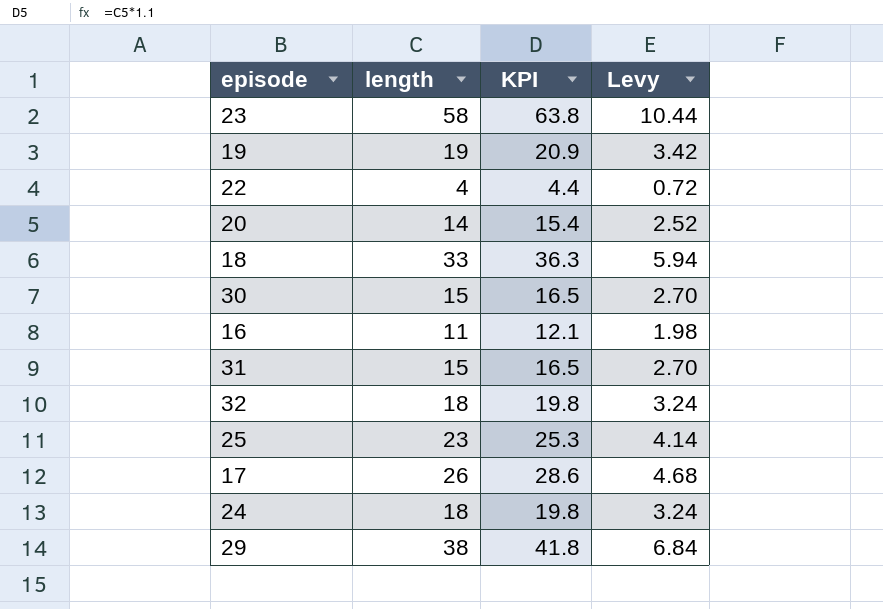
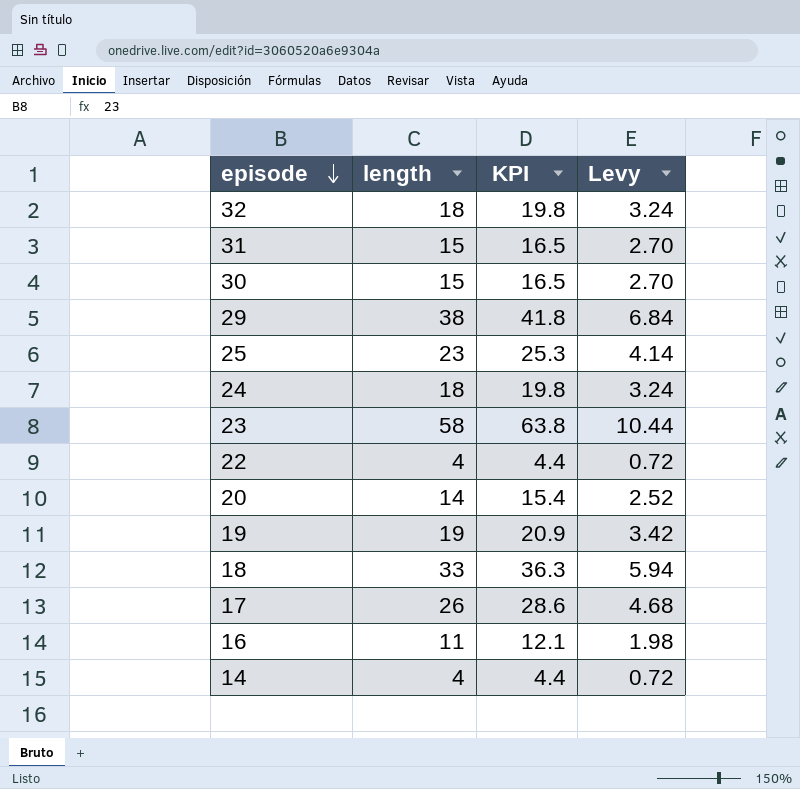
row order: none -> episode descending
row 14: none -> 4 | 4.4 | 0.72

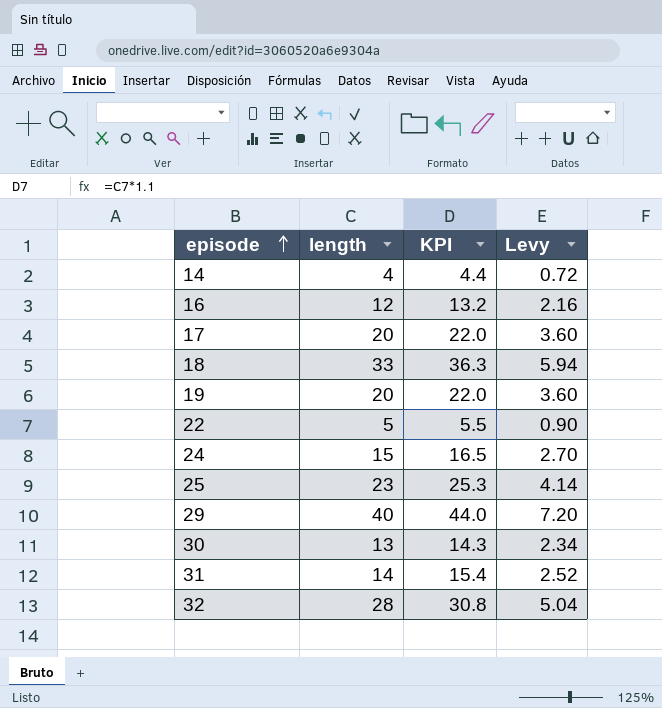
row order: episode descending -> episode ascending
row 23: 58 | 63.8 | 10.44 -> none
row 20: 14 | 15.4 | 2.52 -> none
16 | length: 11 -> 12
16 | KPI: 12.1 -> 13.2
16 | Levy: 1.98 -> 2.16
17 | length: 26 -> 20
17 | KPI: 28.6 -> 22.0
17 | Levy: 4.68 -> 3.60
19 | length: 19 -> 20
19 | KPI: 20.9 -> 22.0
19 | Levy: 3.42 -> 3.60
22 | length: 4 -> 5
22 | KPI: 4.4 -> 5.5
22 | Levy: 0.72 -> 0.90
24 | length: 18 -> 15
24 | KPI: 19.8 -> 16.5
24 | Levy: 3.24 -> 2.70
29 | length: 38 -> 40
29 | KPI: 41.8 -> 44.0
29 | Levy: 6.84 -> 7.20
30 | length: 15 -> 13
30 | KPI: 16.5 -> 14.3
30 | Levy: 2.70 -> 2.34
31 | length: 15 -> 14
31 | KPI: 16.5 -> 15.4
31 | Levy: 2.70 -> 2.52
32 | length: 18 -> 28
32 | KPI: 19.8 -> 30.8
32 | Levy: 3.24 -> 5.04

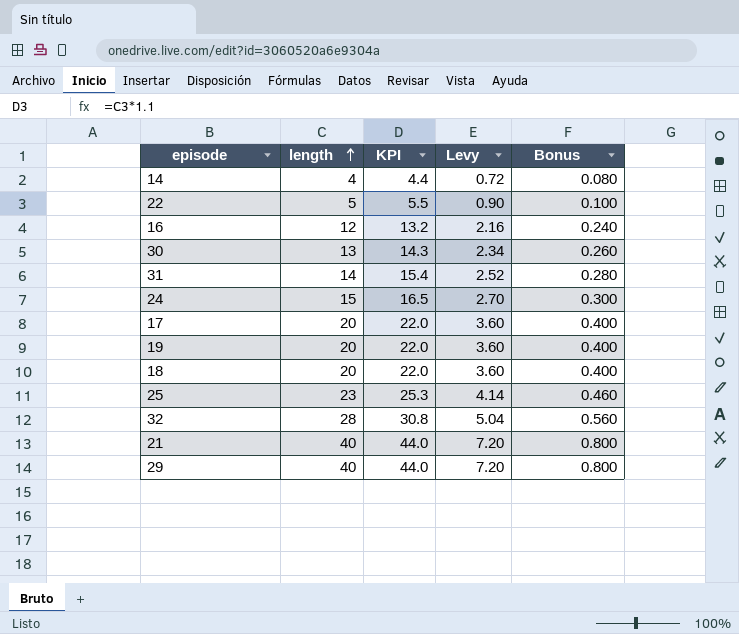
row order: episode ascending -> length ascending
column Bonus | formula: none -> [length] * 0.02
18 | length: 33 -> 20
18 | KPI: 36.3 -> 22.0
18 | Levy: 5.94 -> 3.60
row 21: none -> 40 | 44.0 | 7.20 | 0.800

